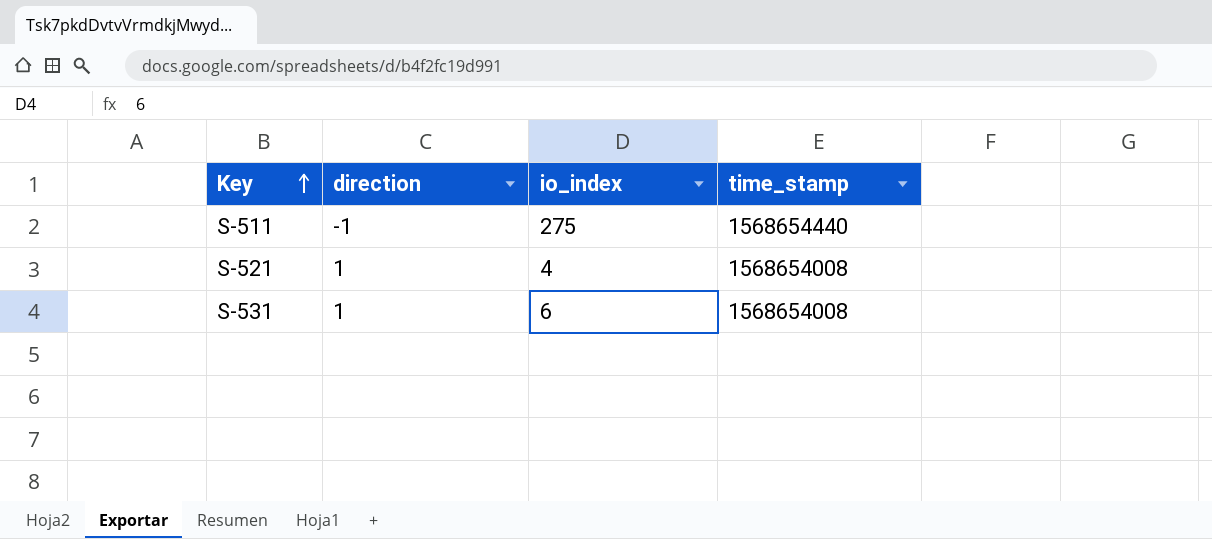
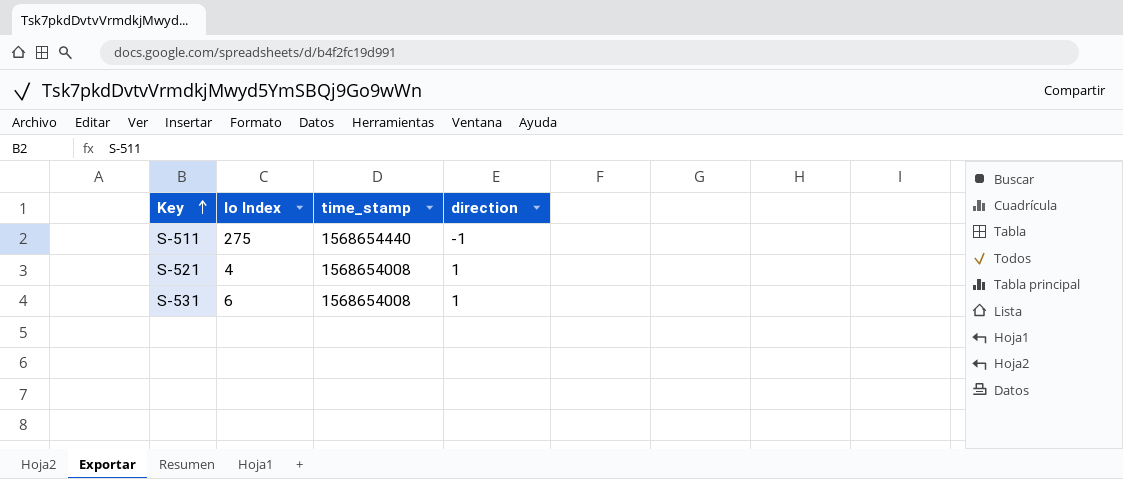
column name: io_index -> Io Index
column direction | position: 2 -> 4

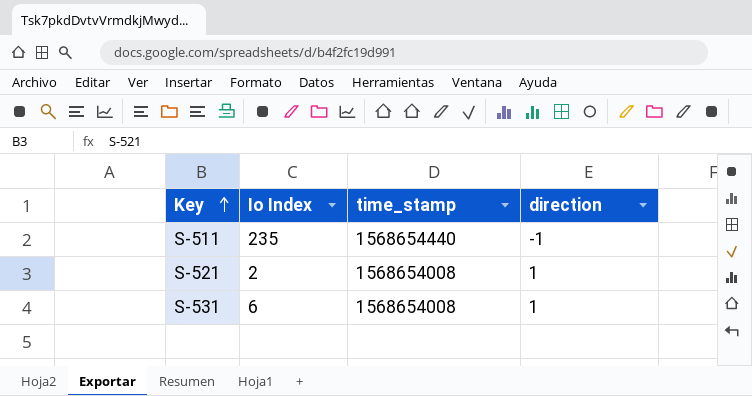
S-511 | Io Index: 275 -> 235
S-521 | Io Index: 4 -> 2

